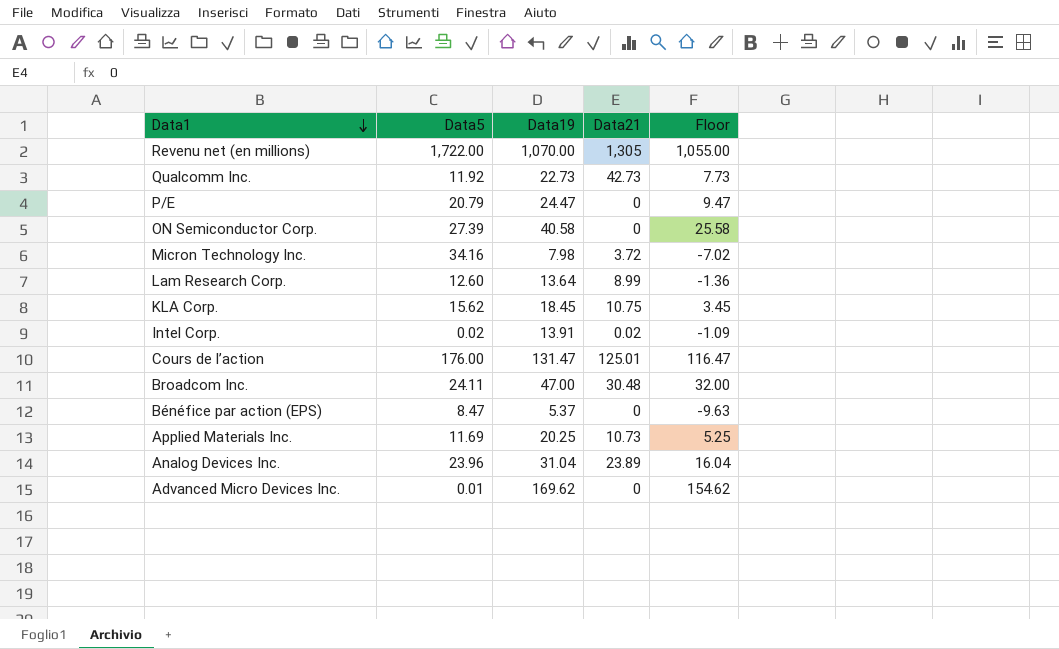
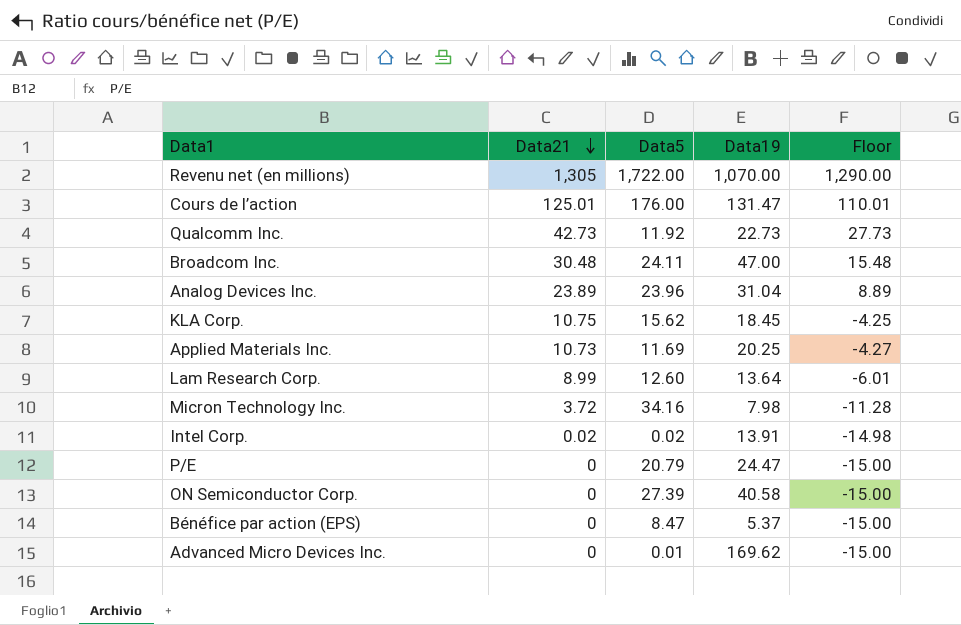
row order: Data1 descending -> Data21 descending
column Data21 | position: 4 -> 2
column Floor | formula: [Data19] - 15 -> [Data21] - 15

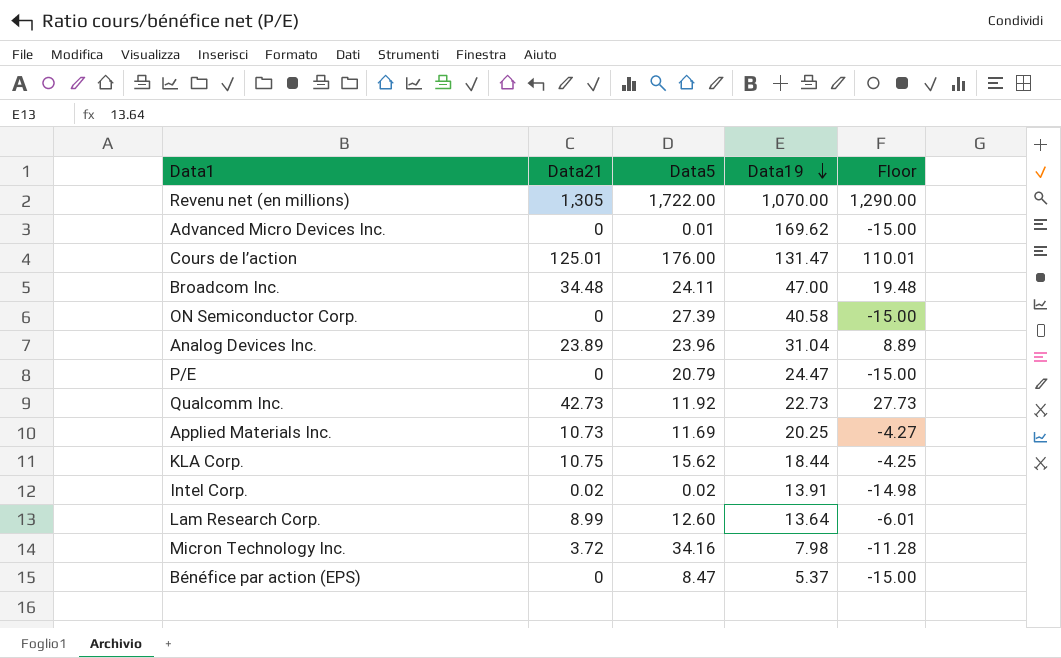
row order: Data21 descending -> Data19 descending
Broadcom Inc. | Data21: 30.48 -> 34.48
Broadcom Inc. | Floor: 15.48 -> 19.48
KLA Corp. | Data19: 18.45 -> 18.44

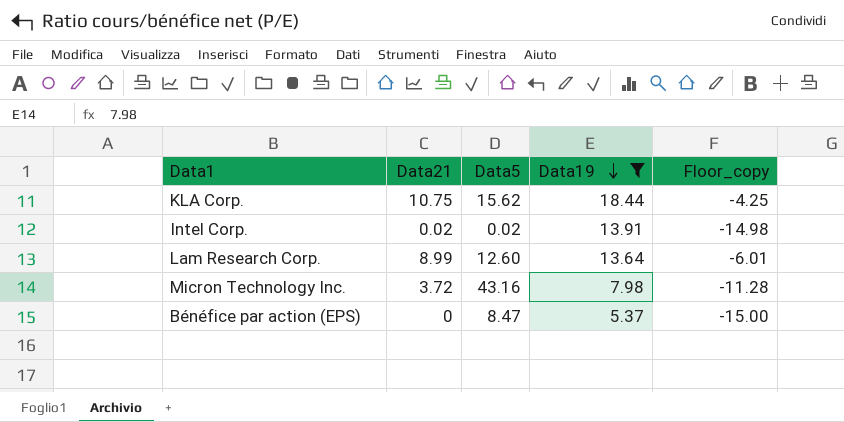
filter: none -> Data19 <= 18.44
column name: Floor -> Floor_copy
Micron Technology Inc. | Data5: 34.16 -> 43.16

